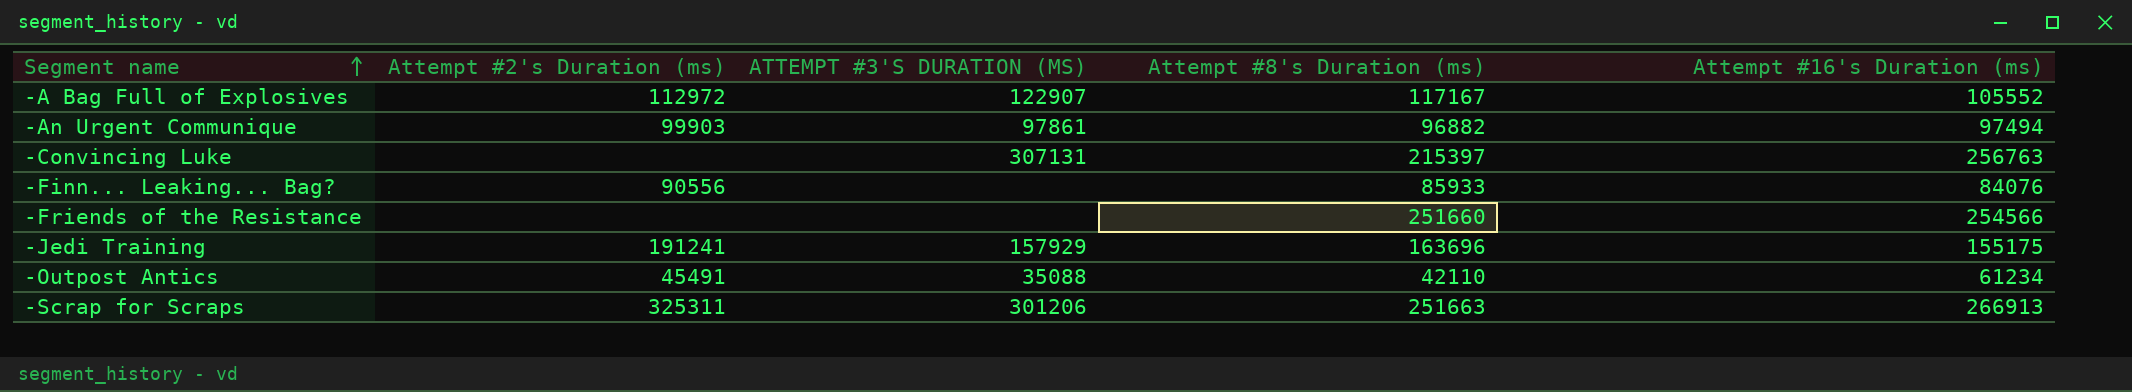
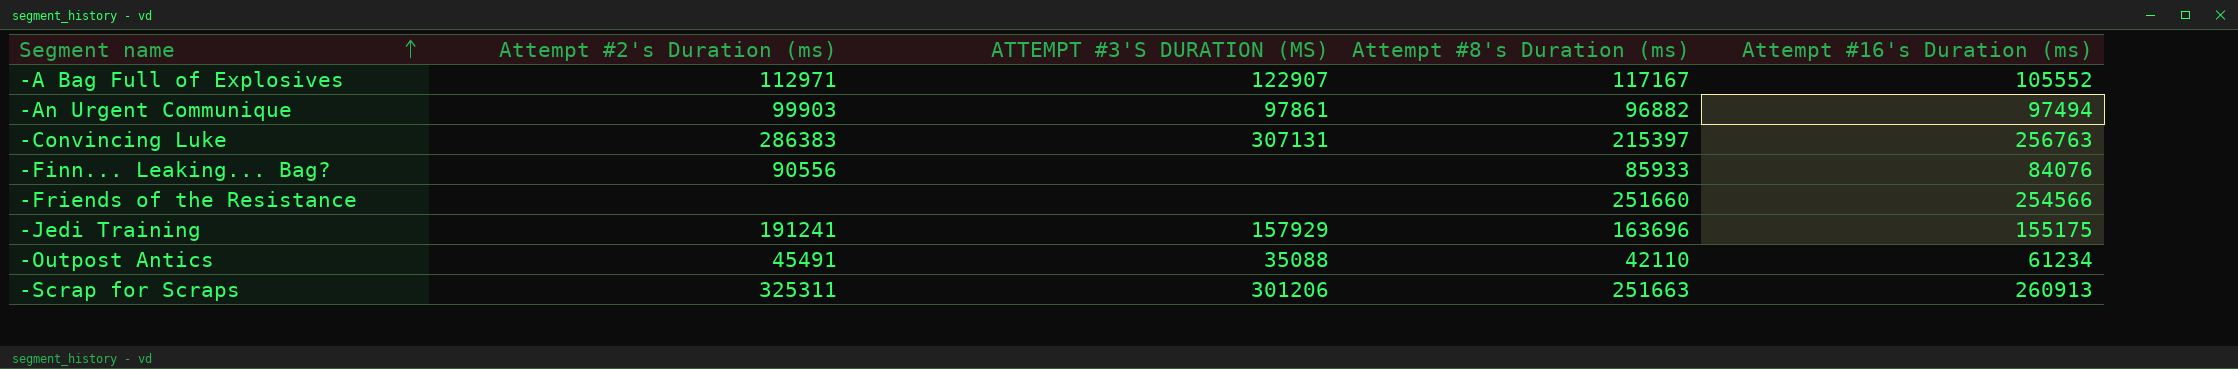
-A Bag Full of Explosives | Attempt #2's Duration (ms): 112972 -> 112971
-Convincing Luke | Attempt #2's Duration (ms): none -> 286383
-Scrap for Scraps | Attempt #16's Duration (ms): 266913 -> 260913

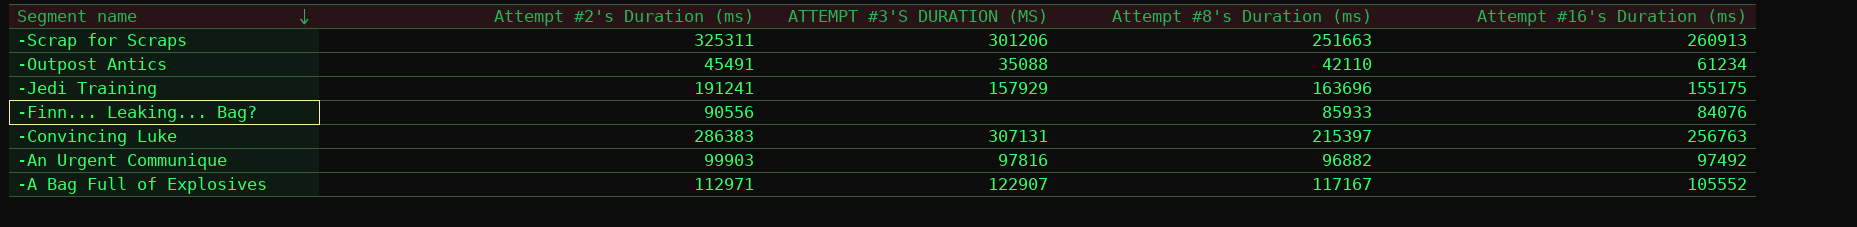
row order: Segment name ascending -> Segment name descending
row -Friends of the Resistance: none | none | 251660 | 254566 -> none
-An Urgent Communique | ATTEMPT #3'S DURATION (MS): 97861 -> 97816
-An Urgent Communique | Attempt #16's Duration (ms): 97494 -> 97492

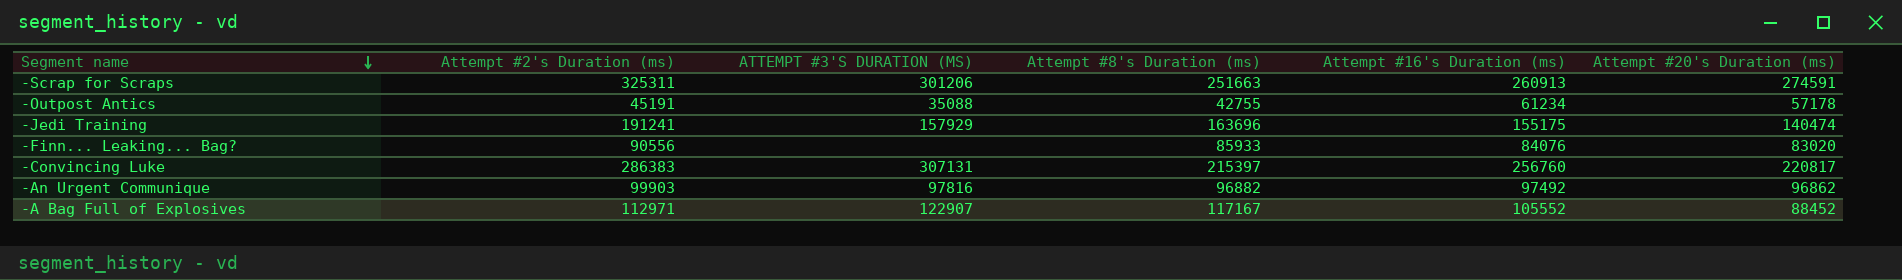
column Attempt #20's Duration (ms) | position: none -> 6
-Outpost Antics | Attempt #2's Duration (ms): 45491 -> 45191
-Outpost Antics | Attempt #8's Duration (ms): 42110 -> 42755
-Convincing Luke | Attempt #16's Duration (ms): 256763 -> 256760

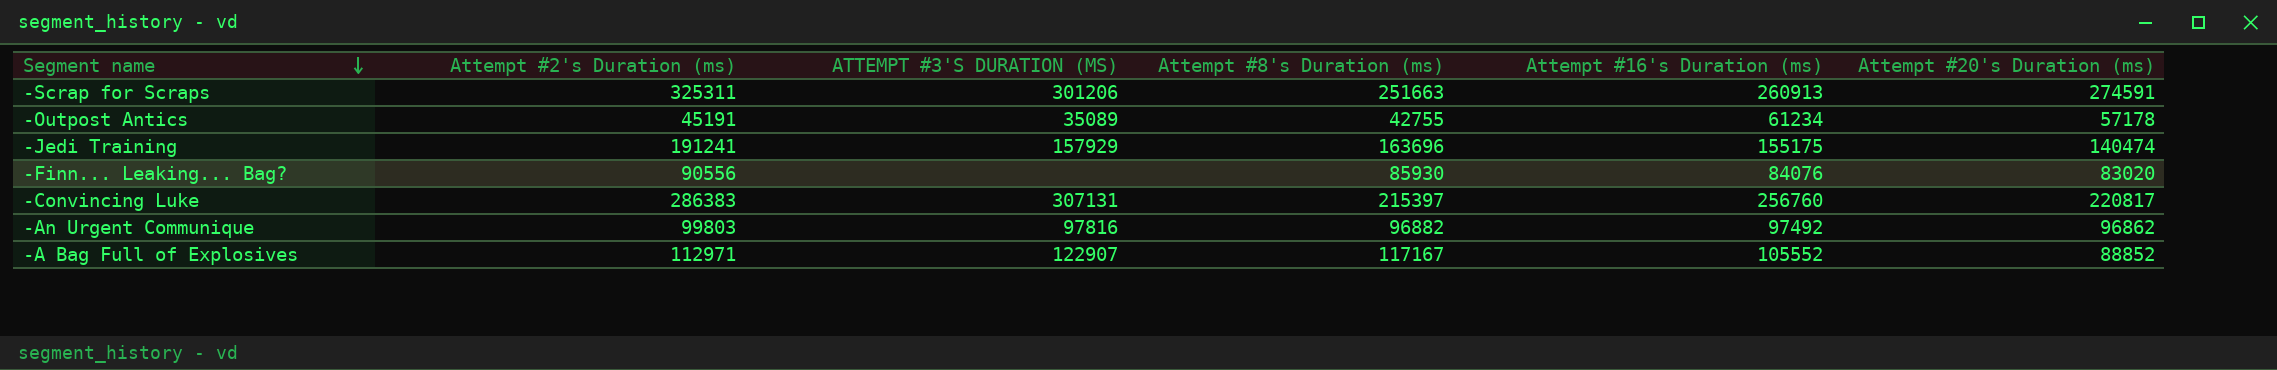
-Outpost Antics | ATTEMPT #3'S DURATION (MS): 35088 -> 35089
-Finn... Leaking... Bag? | Attempt #8's Duration (ms): 85933 -> 85930
-An Urgent Communique | Attempt #2's Duration (ms): 99903 -> 99803
-A Bag Full of Explosives | Attempt #20's Duration (ms): 88452 -> 88852

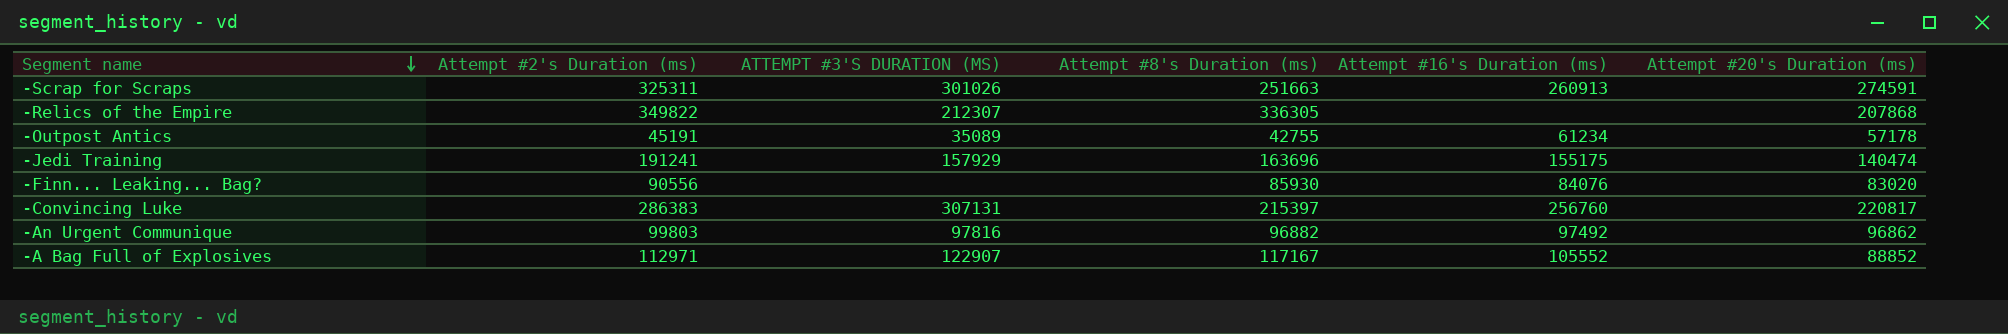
-Scrap for Scraps | ATTEMPT #3'S DURATION (MS): 301206 -> 301026
row -Relics of the Empire: none -> 349822 | 212307 | 336305 | none | 207868

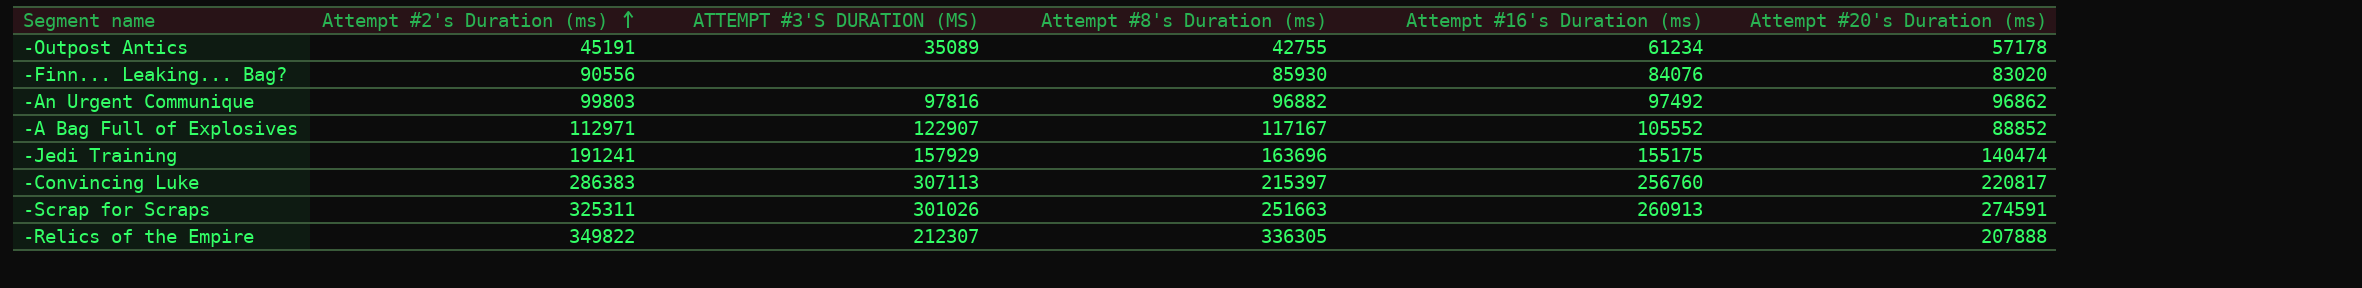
row order: Segment name descending -> Attempt #2's Duration (ms) ascending
-Convincing Luke | ATTEMPT #3'S DURATION (MS): 307131 -> 307113
-Relics of the Empire | Attempt #20's Duration (ms): 207868 -> 207888

